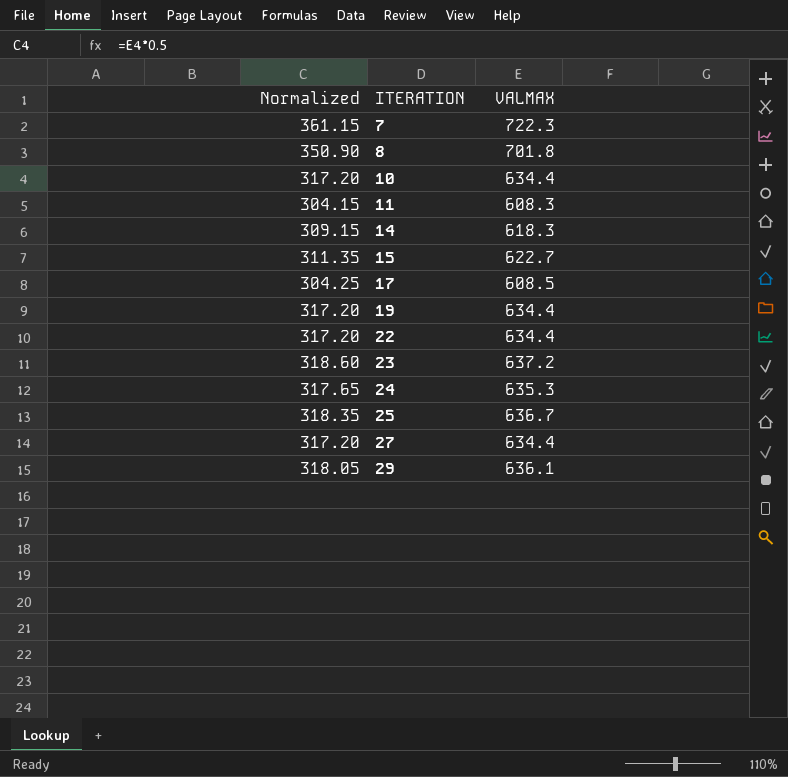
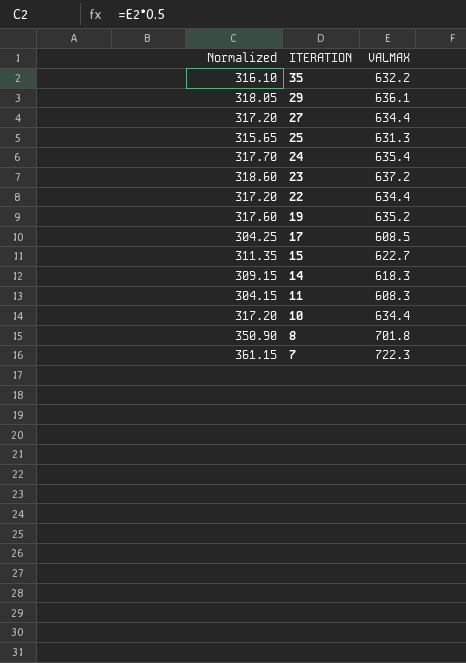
row order: ITERATION ascending -> ITERATION descending
row 35: none -> 316.10 | 632.2
25 | Normalized: 318.35 -> 315.65
25 | VALMAX: 636.7 -> 631.3
24 | Normalized: 317.65 -> 317.70
24 | VALMAX: 635.3 -> 635.4
19 | Normalized: 317.20 -> 317.60
19 | VALMAX: 634.4 -> 635.2

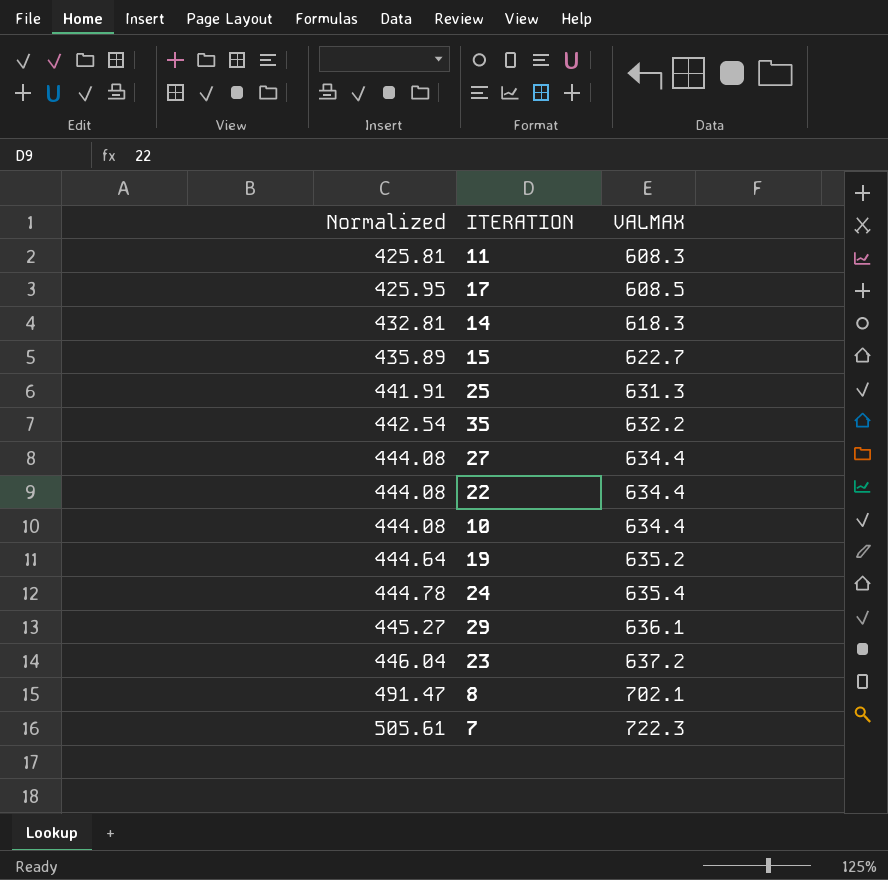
row order: ITERATION descending -> Normalized ascending
column Normalized | formula: [VALMAX] * 0.5 -> [VALMAX] * 0.7
8 | VALMAX: 701.8 -> 702.1

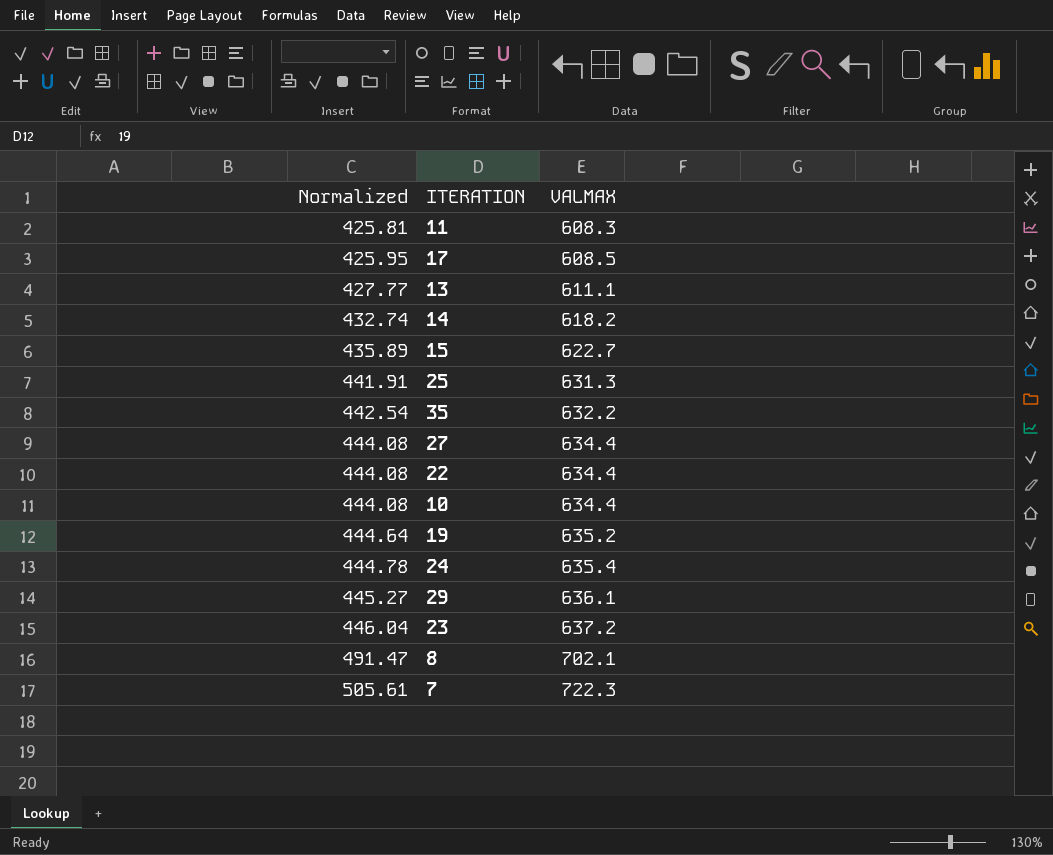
row 13: none -> 427.77 | 611.1
14 | Normalized: 432.81 -> 432.74
14 | VALMAX: 618.3 -> 618.2

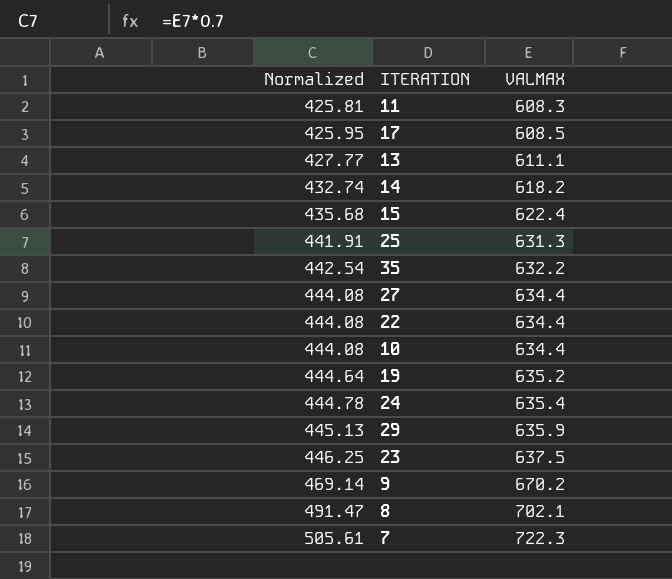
15 | Normalized: 435.89 -> 435.68
15 | VALMAX: 622.7 -> 622.4
29 | Normalized: 445.27 -> 445.13
29 | VALMAX: 636.1 -> 635.9
23 | Normalized: 446.04 -> 446.25
23 | VALMAX: 637.2 -> 637.5
row 9: none -> 469.14 | 670.2

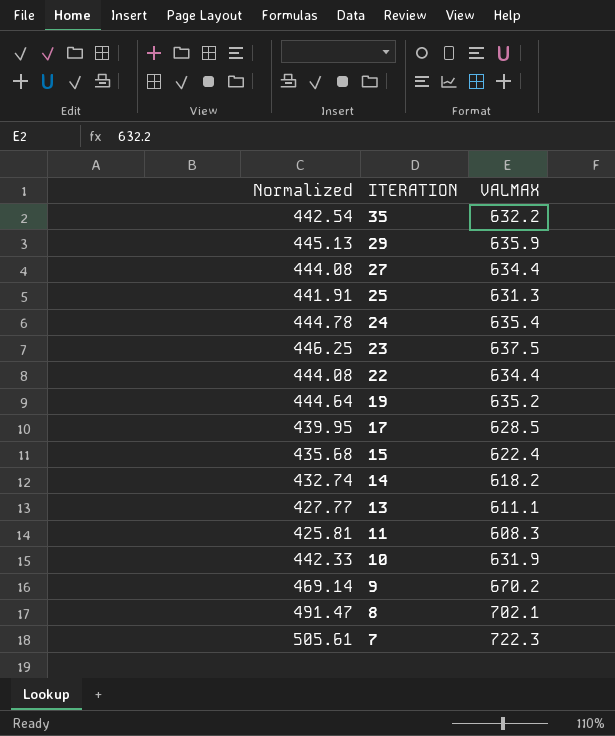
row order: Normalized ascending -> ITERATION descending
17 | Normalized: 425.95 -> 439.95
17 | VALMAX: 608.5 -> 628.5
10 | Normalized: 444.08 -> 442.33
10 | VALMAX: 634.4 -> 631.9

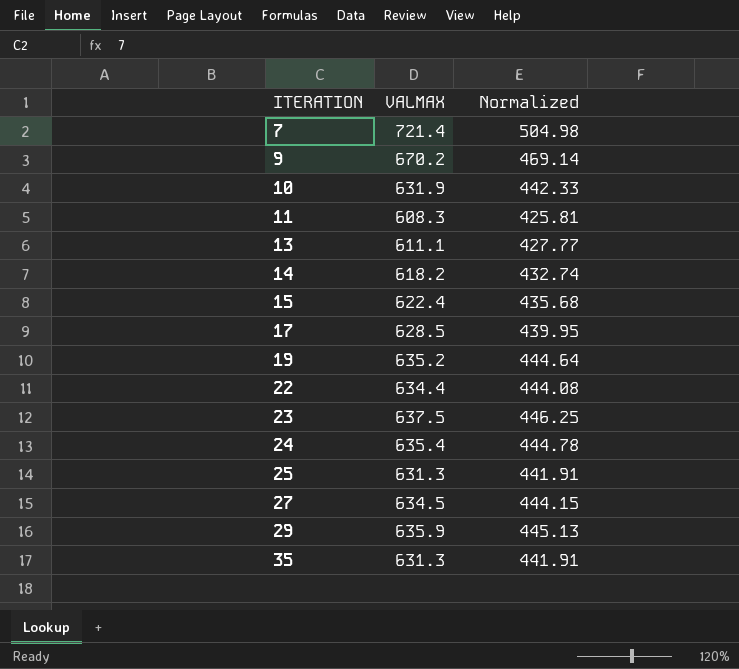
row order: ITERATION descending -> ITERATION ascending
column Normalized | position: 1 -> 3
row 8: 491.47 | 702.1 -> none
7 | VALMAX: 722.3 -> 721.4
7 | Normalized: 505.61 -> 504.98
27 | VALMAX: 634.4 -> 634.5
27 | Normalized: 444.08 -> 444.15
35 | VALMAX: 632.2 -> 631.3
35 | Normalized: 442.54 -> 441.91

